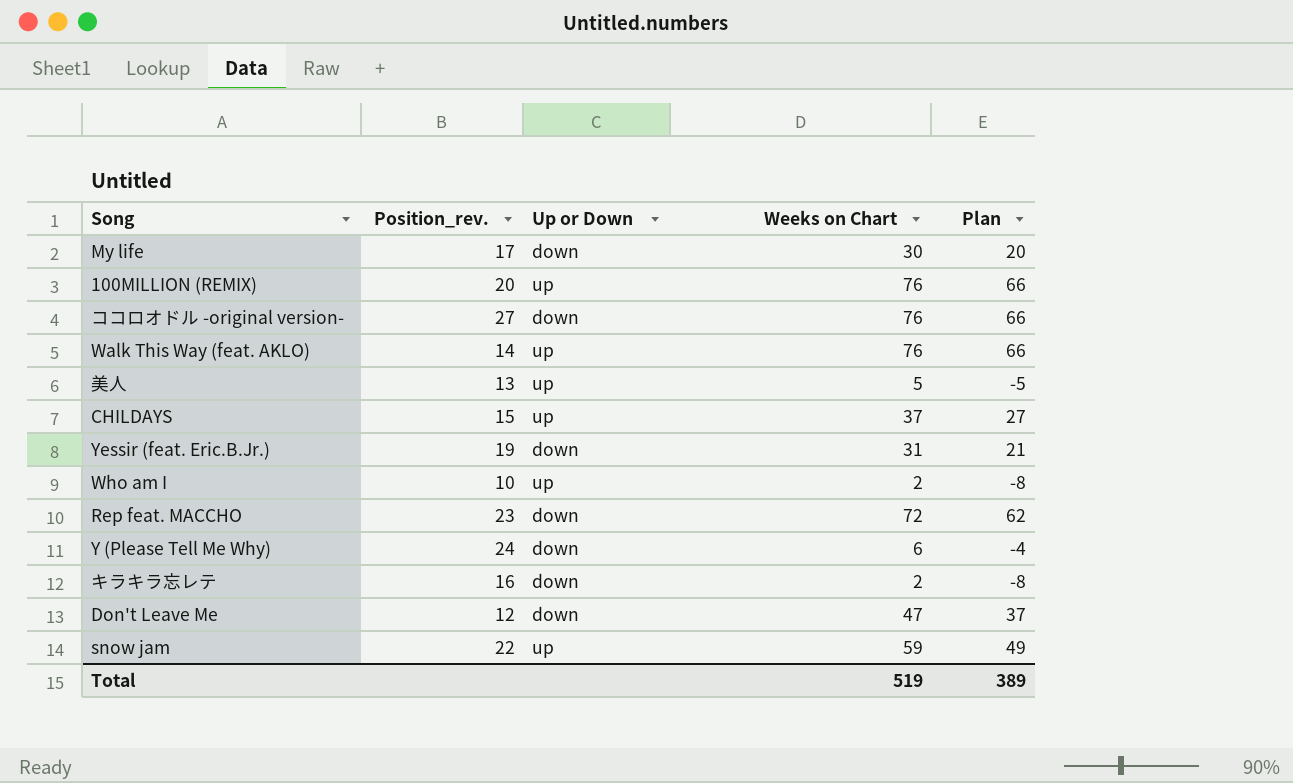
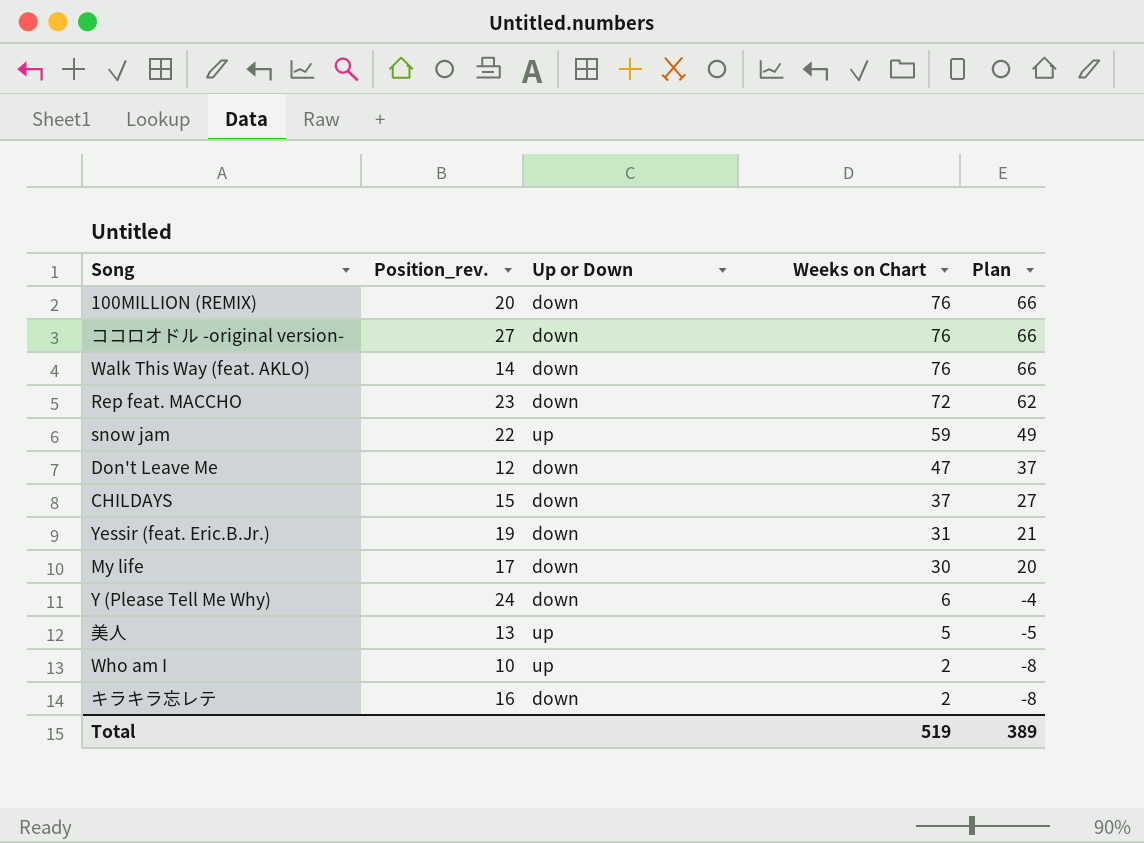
row order: none -> Weeks on Chart descending
100MILLION (REMIX) | Up or Down: up -> down
Walk This Way (feat. AKLO) | Up or Down: up -> down
CHILDAYS | Up or Down: up -> down

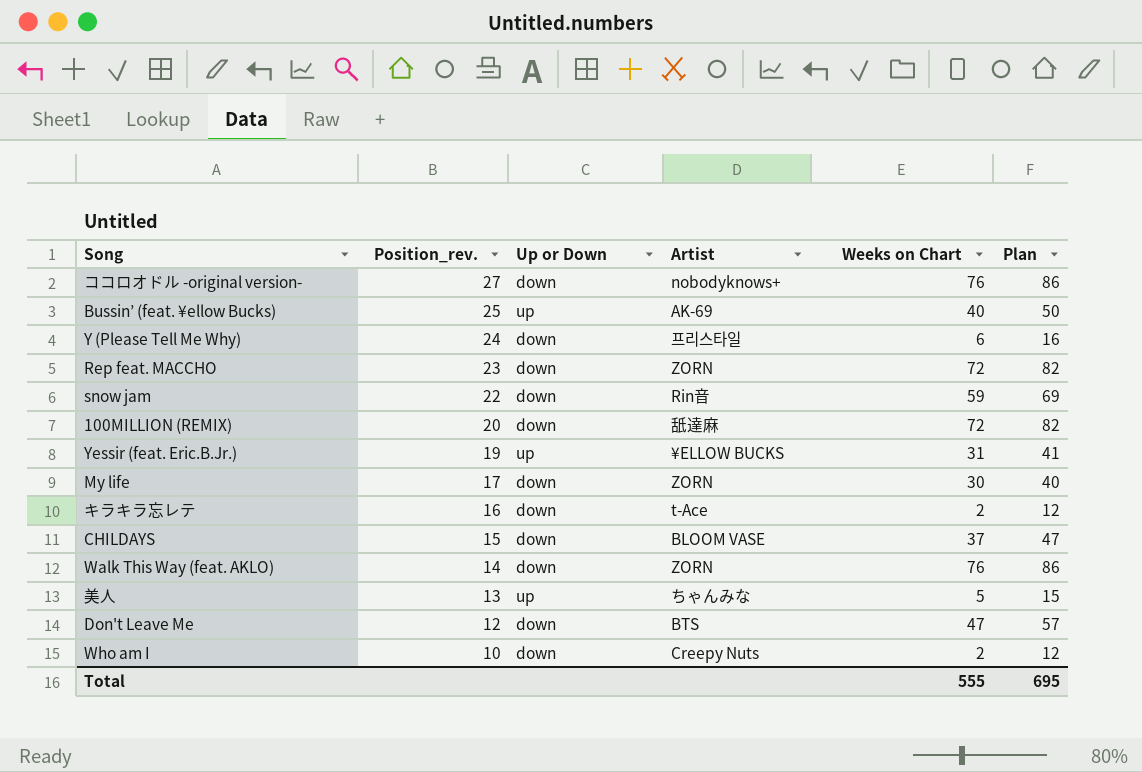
row order: Weeks on Chart descending -> Position_rev. descending
column Artist | position: none -> 4
column Plan | formula: [Weeks on Chart] - 10 -> [Weeks on Chart] + 10
row Bussin’ (feat. ¥ellow Bucks): none -> 25 | up | AK-69 | 40 | 50
snow jam | Up or Down: up -> down
100MILLION (REMIX) | Weeks on Chart: 76 -> 72
Yessir (feat. Eric.B.Jr.) | Up or Down: down -> up
Who am I | Up or Down: up -> down
Total | Weeks on Chart: 519 -> 555
Total | Plan: 389 -> 695

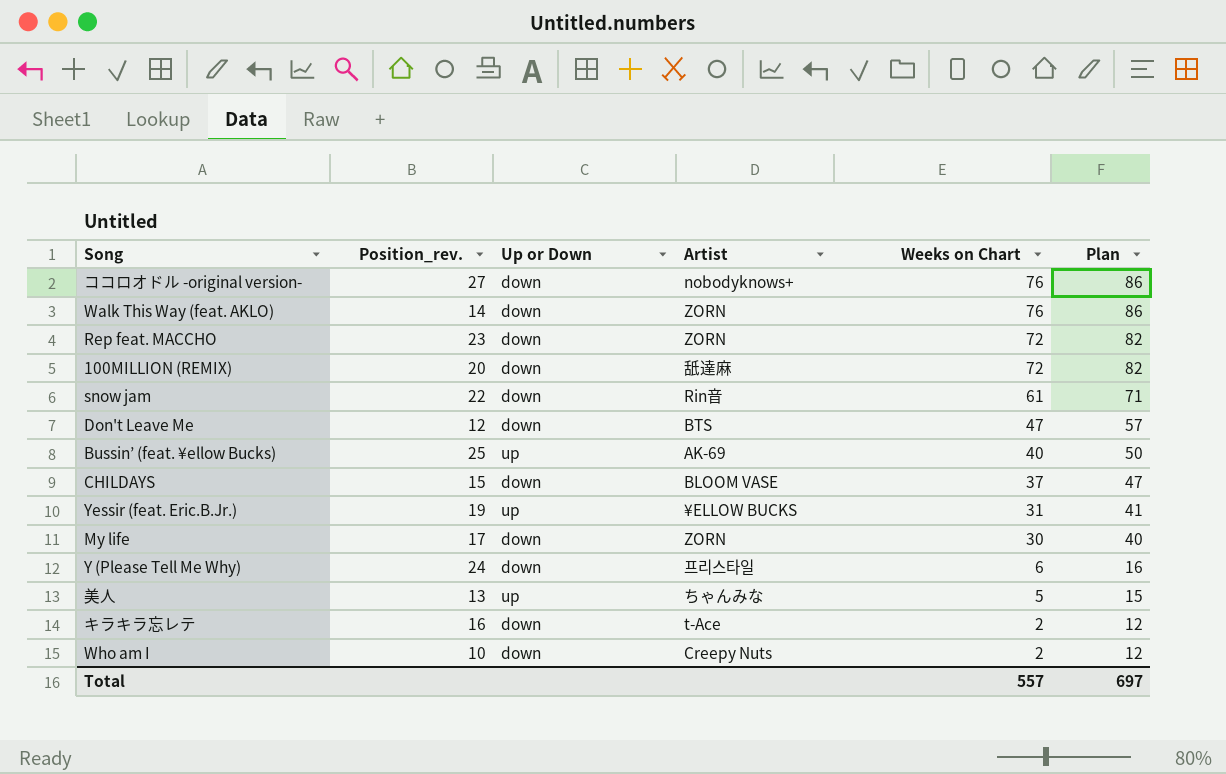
row order: Position_rev. descending -> Weeks on Chart descending
snow jam | Weeks on Chart: 59 -> 61
snow jam | Plan: 69 -> 71
Total | Weeks on Chart: 555 -> 557
Total | Plan: 695 -> 697

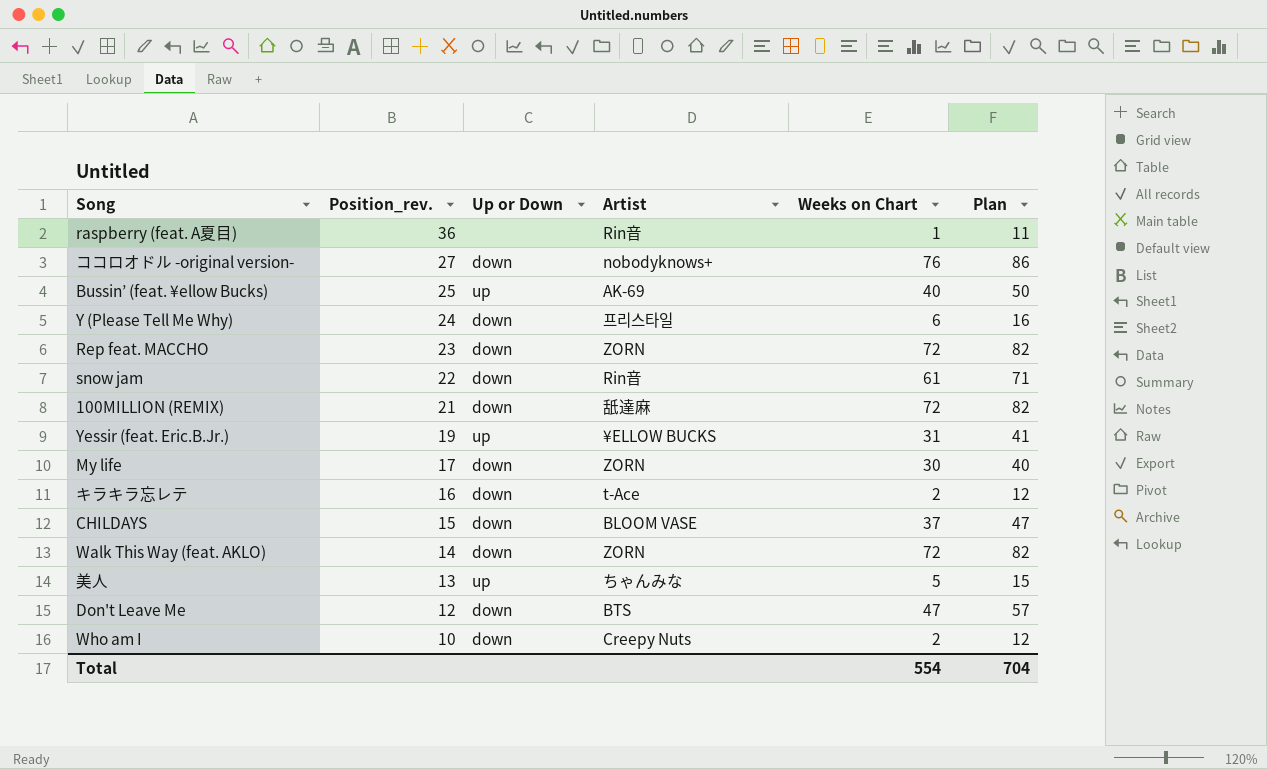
row order: Weeks on Chart descending -> Position_rev. descending
row raspberry (feat. A夏目): none -> 36 | none | Rin音 | 1 | 11
100MILLION (REMIX) | Position_rev.: 20 -> 21
Walk This Way (feat. AKLO) | Weeks on Chart: 76 -> 72
Walk This Way (feat. AKLO) | Plan: 86 -> 82
Total | Weeks on Chart: 557 -> 554
Total | Plan: 697 -> 704

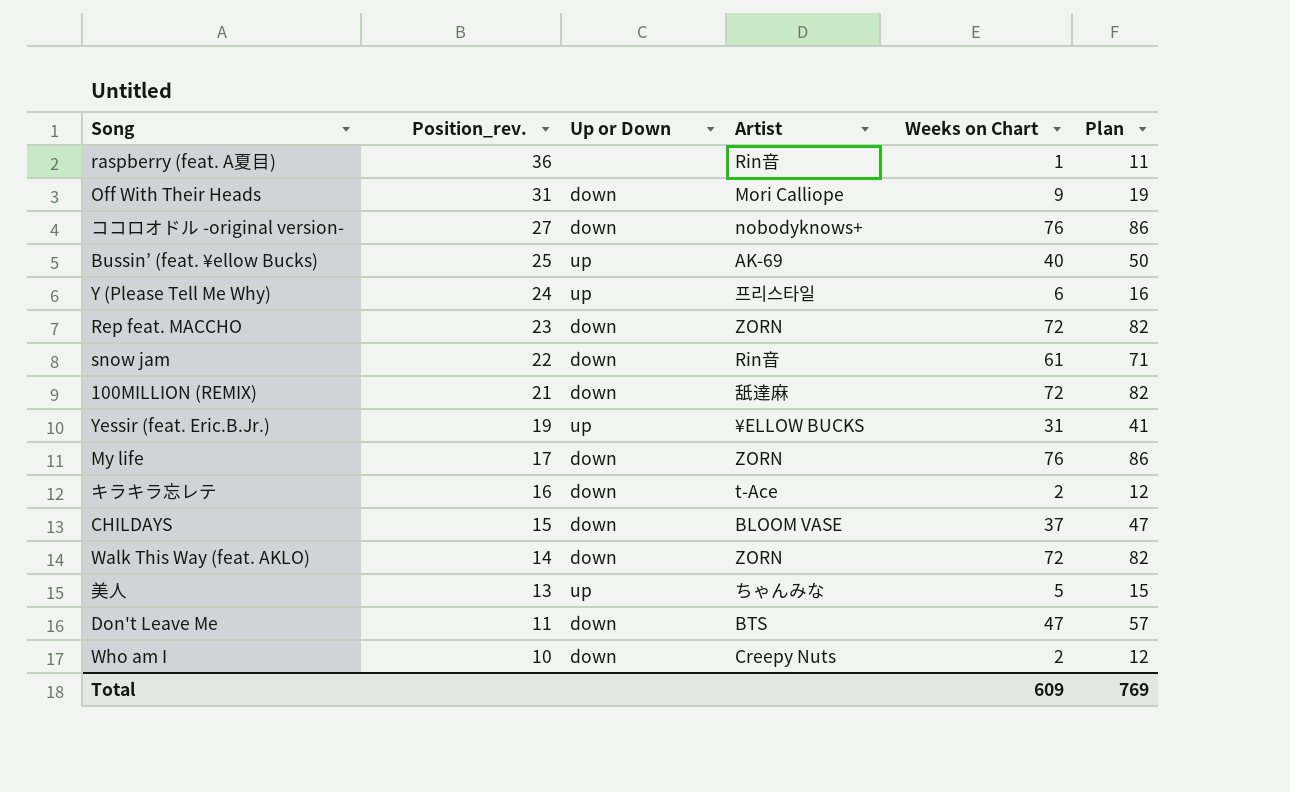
row Off With Their Heads: none -> 31 | down | Mori Calliope | 9 | 19
Y (Please Tell Me Why) | Up or Down: down -> up
My life | Weeks on Chart: 30 -> 76
My life | Plan: 40 -> 86
Don't Leave Me | Position_rev.: 12 -> 11
Total | Weeks on Chart: 554 -> 609
Total | Plan: 704 -> 769

